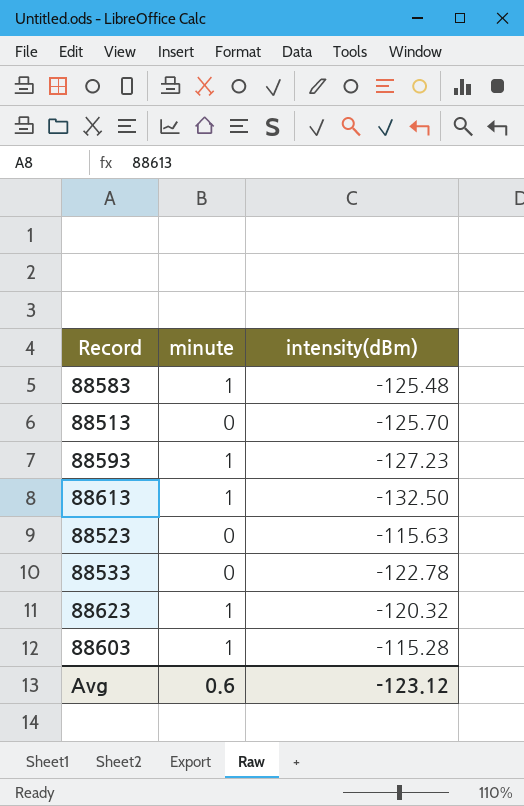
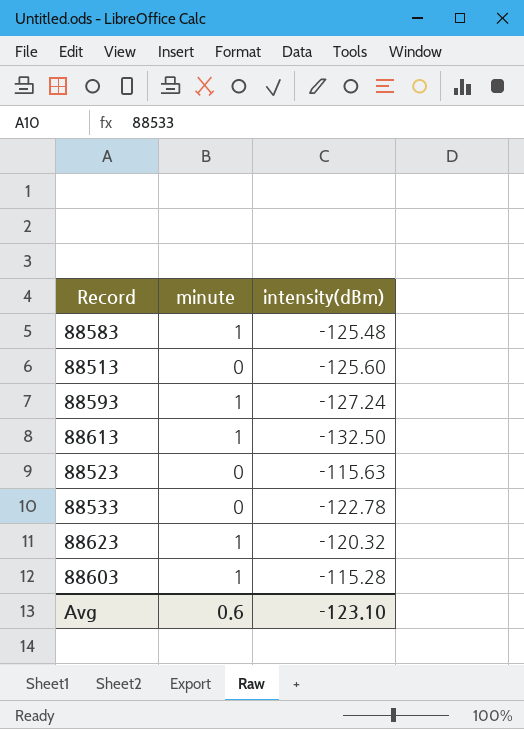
88513 | intensity(dBm): -125.70 -> -125.60
88593 | intensity(dBm): -127.23 -> -127.24
Avg | intensity(dBm): -123.12 -> -123.10

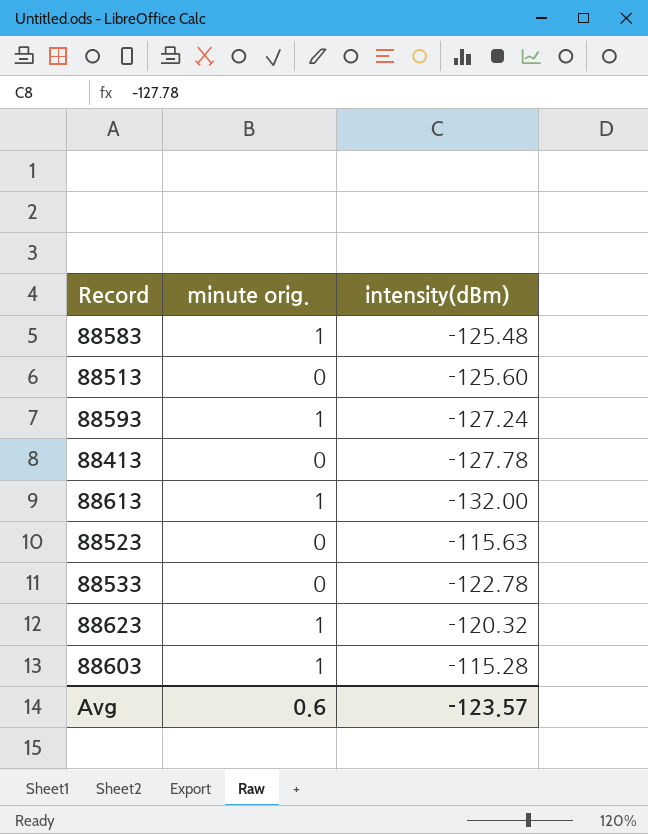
column name: minute -> minute orig.
row 88413: none -> 0 | -127.78
88613 | intensity(dBm): -132.50 -> -132.00
Avg | intensity(dBm): -123.10 -> -123.57

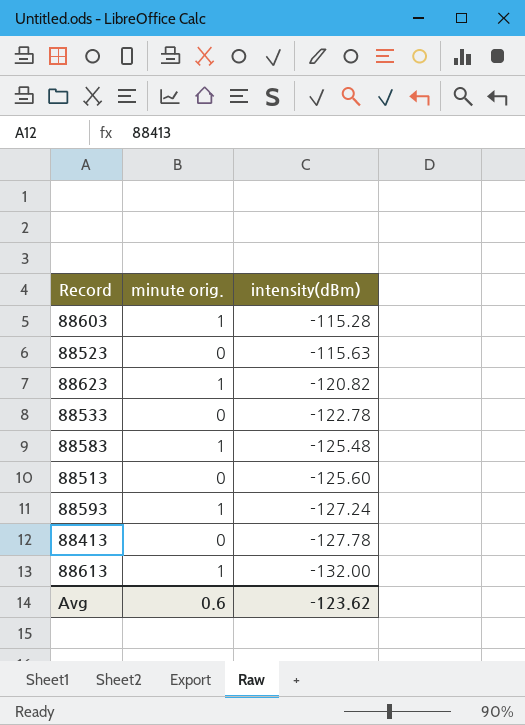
row order: none -> intensity(dBm) descending
88623 | intensity(dBm): -120.32 -> -120.82
Avg | intensity(dBm): -123.57 -> -123.62

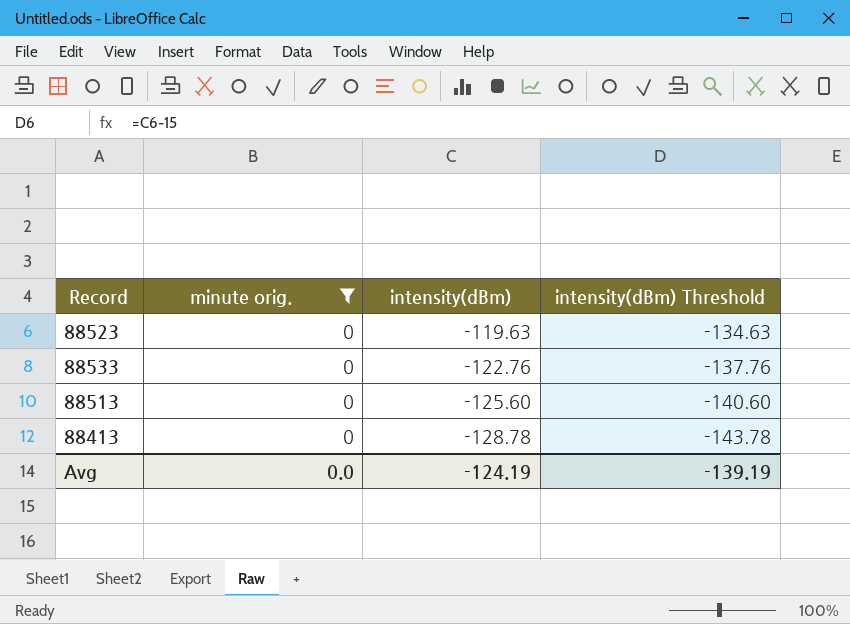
filter: none -> minute orig. = 0
column intensity(dBm) Threshold | formula: none -> [intensity(dBm)] - 15
88523 | intensity(dBm): -115.63 -> -119.63
88533 | intensity(dBm): -122.78 -> -122.76
88413 | intensity(dBm): -127.78 -> -128.78
Avg | minute orig.: 0.6 -> 0.0
Avg | intensity(dBm): -123.62 -> -124.19

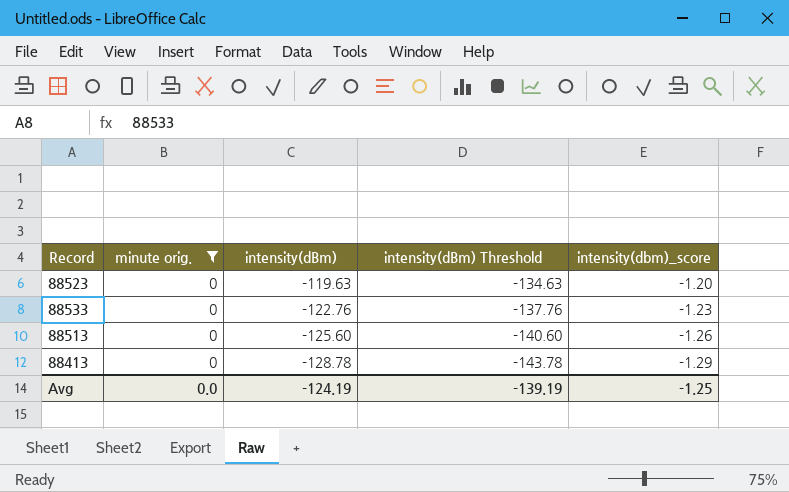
column intensity(dbm)_score | formula: none -> [intensity(dBm)] * 0.01

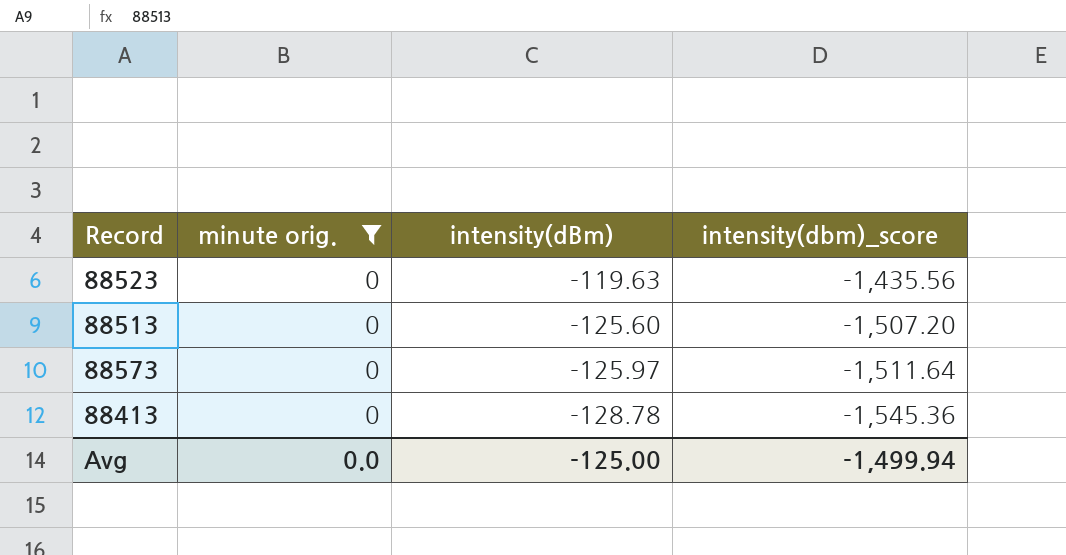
column intensity(dBm) Threshold | formula: [intensity(dBm)] - 15 -> none
column intensity(dbm)_score | formula: [intensity(dBm)] * 0.01 -> [intensity(dBm)] * 12
row 88533: 0 | -122.76 | -137.76 | -1.23 -> none
row 88573: none -> 0 | -125.97 | -1,511.64
Avg | intensity(dBm): -124.19 -> -125.00
Avg | intensity(dbm)_score: -1.25 -> -1,499.94

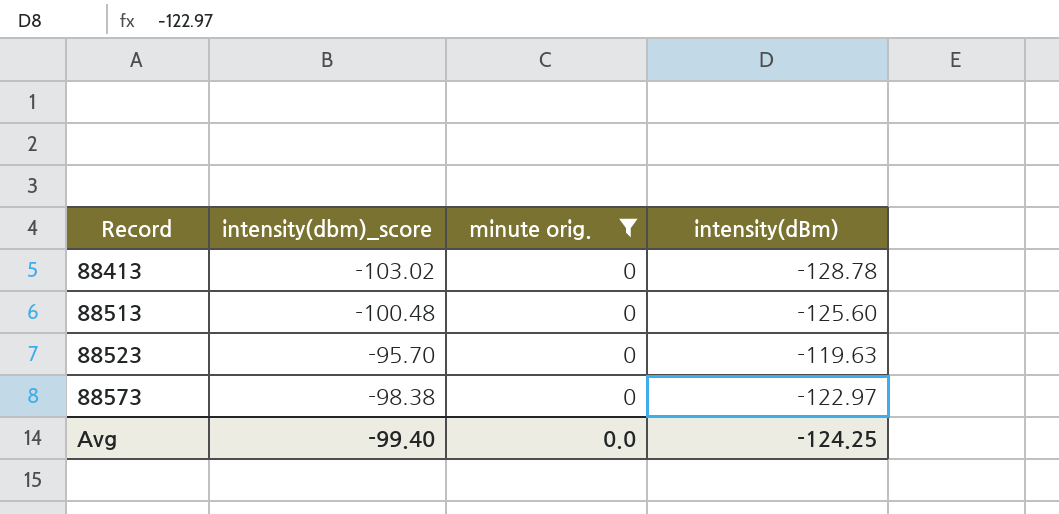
row order: intensity(dBm) descending -> Record ascending
column intensity(dbm)_score | formula: [intensity(dBm)] * 12 -> [intensity(dBm)] * 0.8
column intensity(dbm)_score | position: 4 -> 2
88573 | intensity(dBm): -125.97 -> -122.97
Avg | intensity(dbm)_score: -1,499.94 -> -99.40
Avg | intensity(dBm): -125.00 -> -124.25

